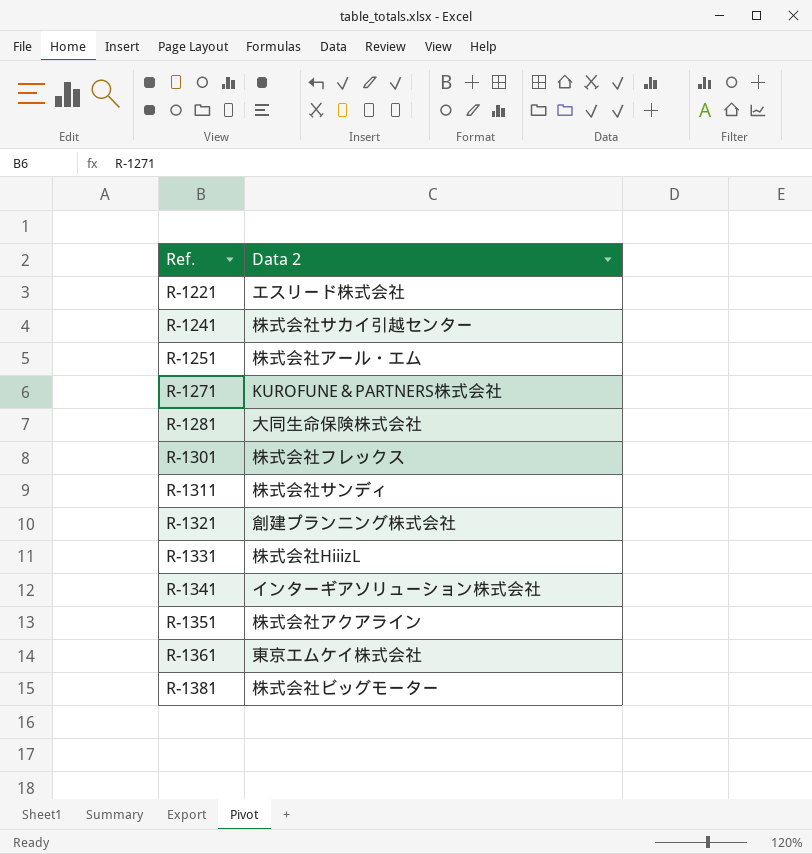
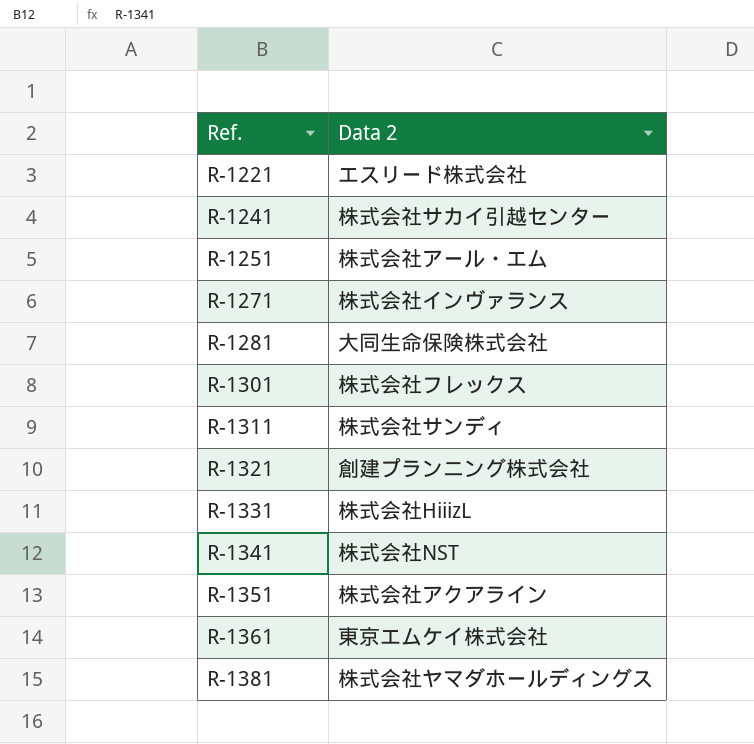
R-1271 | Data 2: KUROFUNE＆PARTNERS株式会社 -> 株式会社インヴァランス
R-1341 | Data 2: インターギアソリューション株式会社 -> 株式会社NST
R-1381 | Data 2: 株式会社ビッグモーター -> 株式会社ヤマダホールディングス

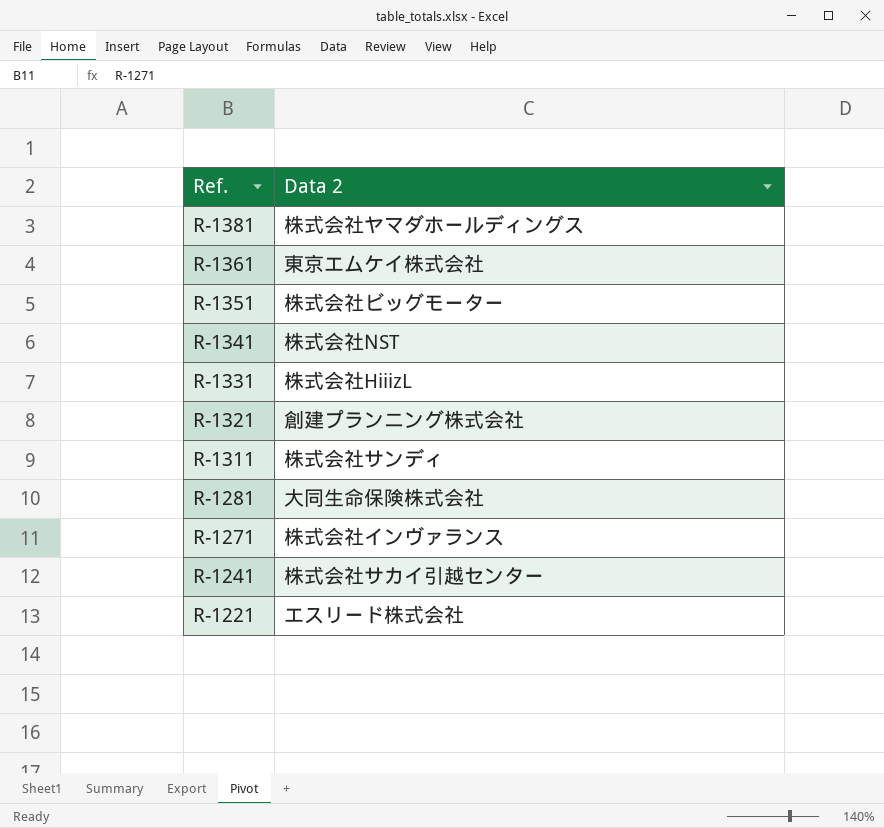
row order: Ref. ascending -> Ref. descending
row R-1251: 株式会社アール・エム -> none
row R-1301: 株式会社フレックス -> none
R-1351 | Data 2: 株式会社アクアライン -> 株式会社ビッグモーター

